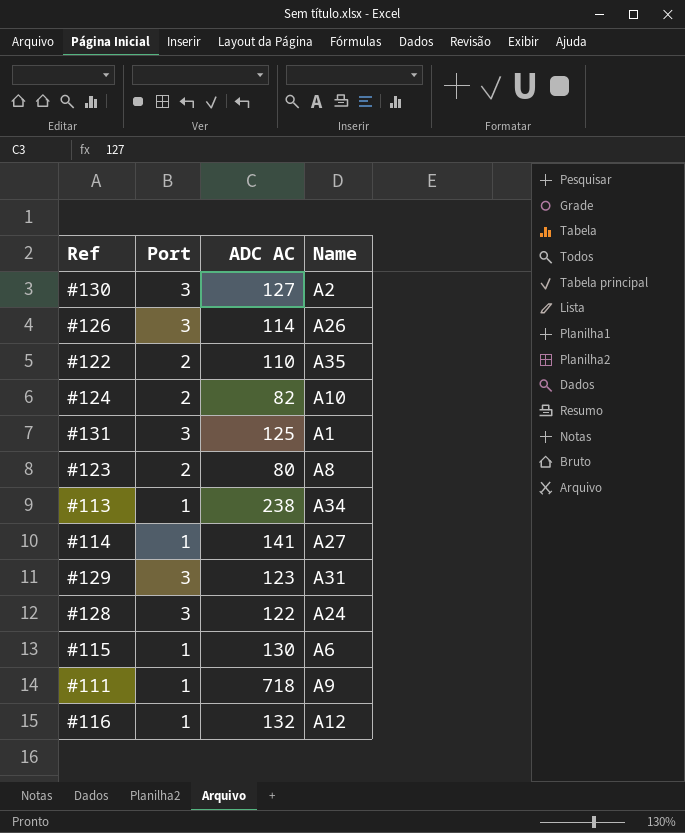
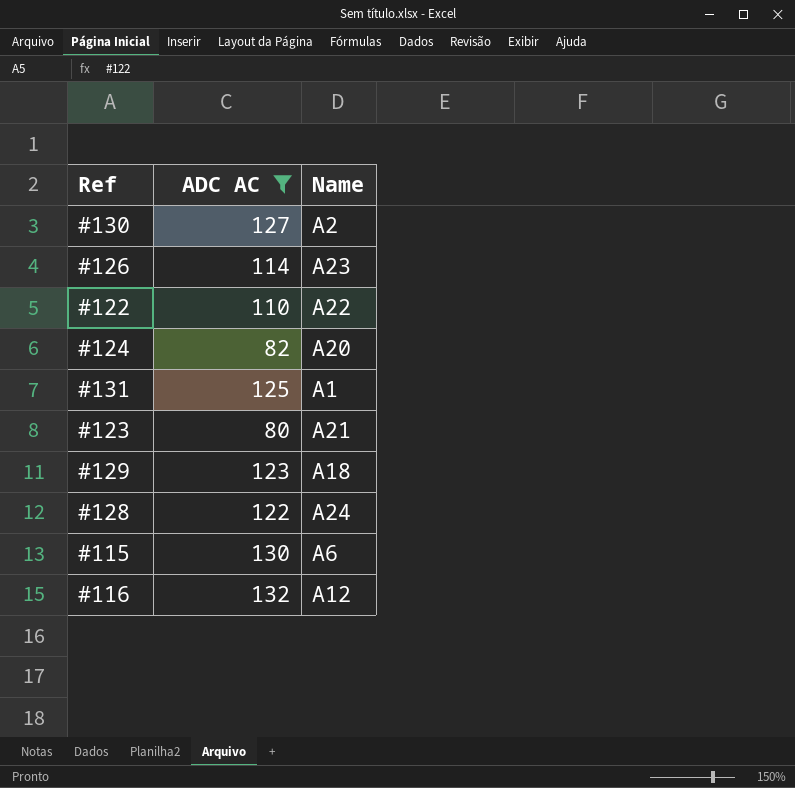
filter: none -> ADC AC <= 132
column Port | position: 2 -> none
#126 | Name: A26 -> A23
#122 | Name: A35 -> A22
#124 | Name: A10 -> A20
#123 | Name: A8 -> A21
#129 | Name: A31 -> A18

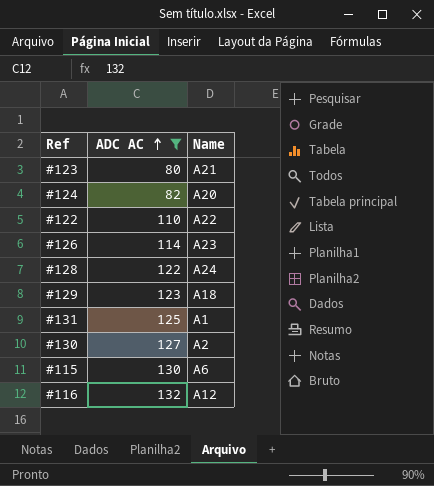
row order: none -> ADC AC ascending

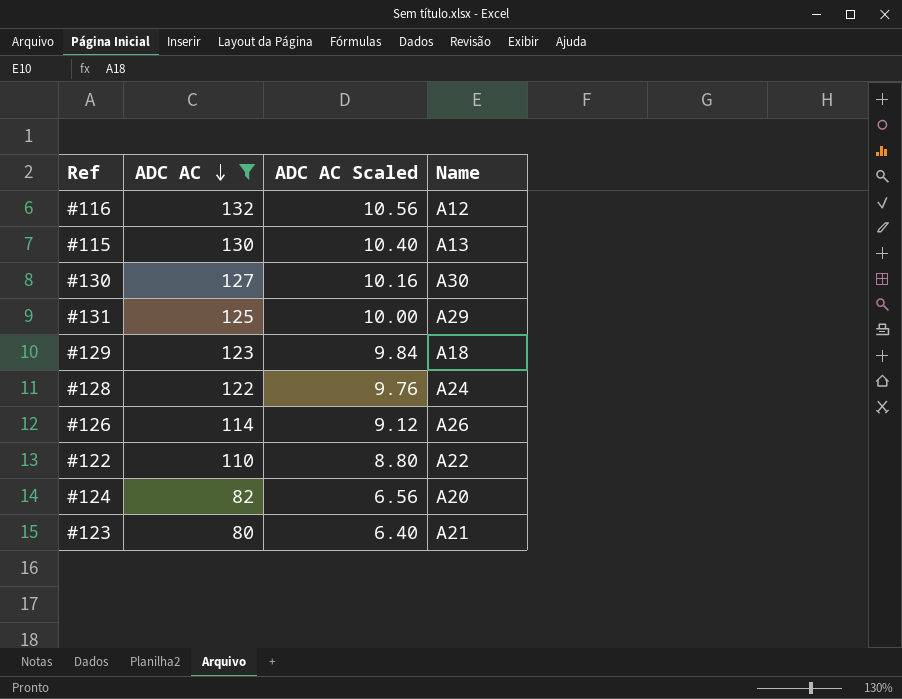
row order: ADC AC ascending -> ADC AC descending
column ADC AC Scaled | formula: none -> [ADC AC] * 0.08
#115 | Name: A6 -> A13
#130 | Name: A2 -> A30
#131 | Name: A1 -> A29
#126 | Name: A23 -> A26

